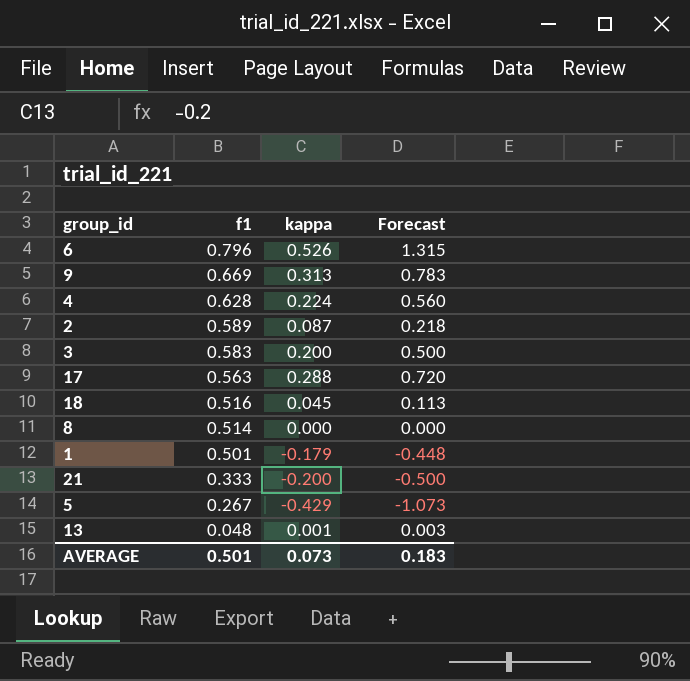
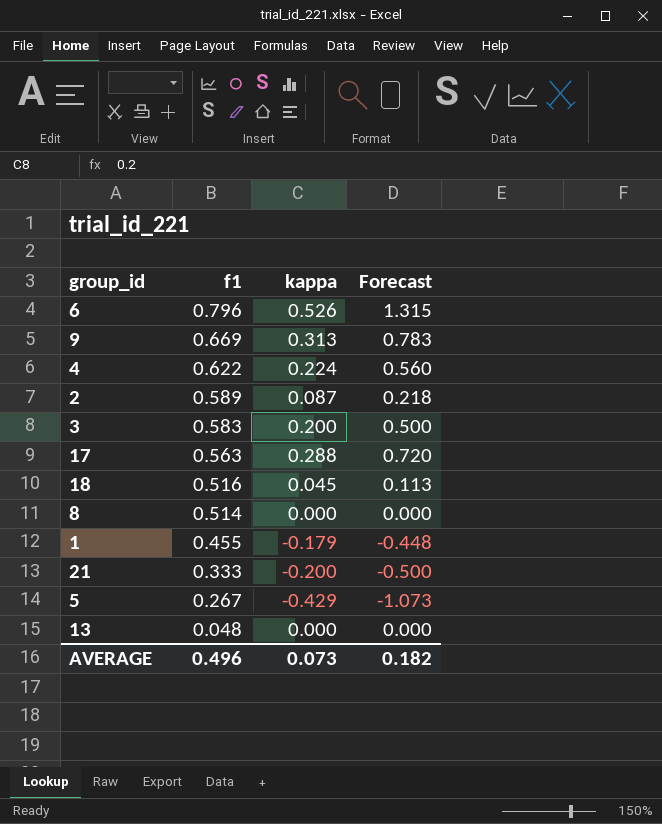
4 | f1: 0.628 -> 0.622
1 | f1: 0.501 -> 0.455
13 | kappa: 0.001 -> 0.000
13 | Forecast: 0.003 -> 0.000
AVERAGE | f1: 0.501 -> 0.496
AVERAGE | Forecast: 0.183 -> 0.182

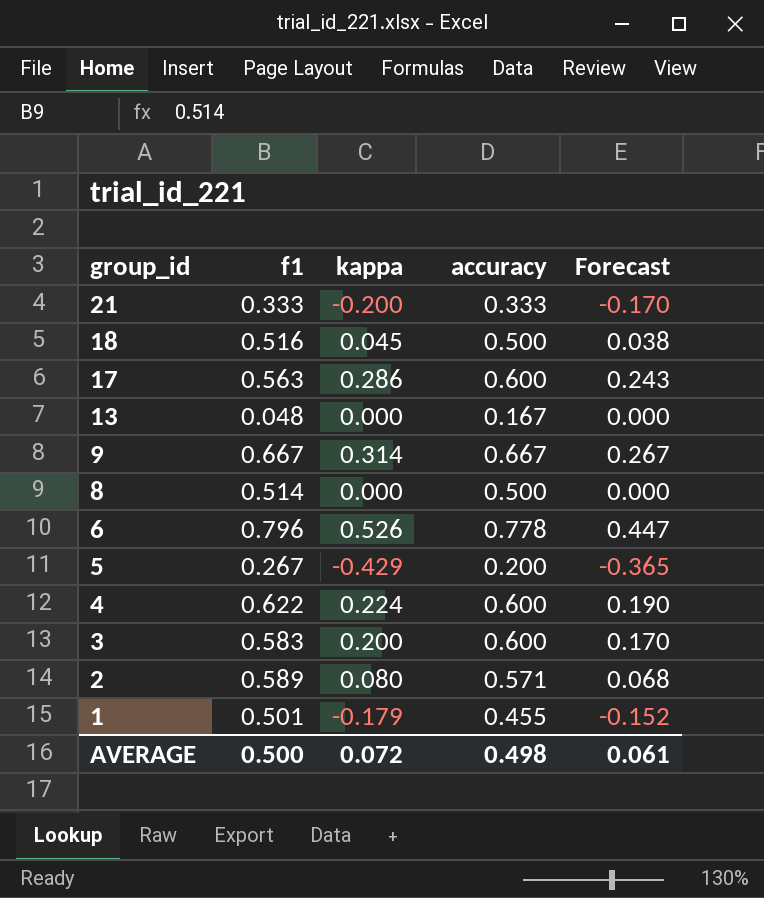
row order: f1 descending -> group_id descending
column accuracy | position: none -> 4
column Forecast | formula: [kappa] * 2.5 -> [kappa] * 0.85
17 | kappa: 0.288 -> 0.286
9 | f1: 0.669 -> 0.667
9 | kappa: 0.313 -> 0.314
2 | kappa: 0.087 -> 0.080
1 | f1: 0.455 -> 0.501
AVERAGE | f1: 0.496 -> 0.500
AVERAGE | kappa: 0.073 -> 0.072
AVERAGE | Forecast: 0.182 -> 0.061

